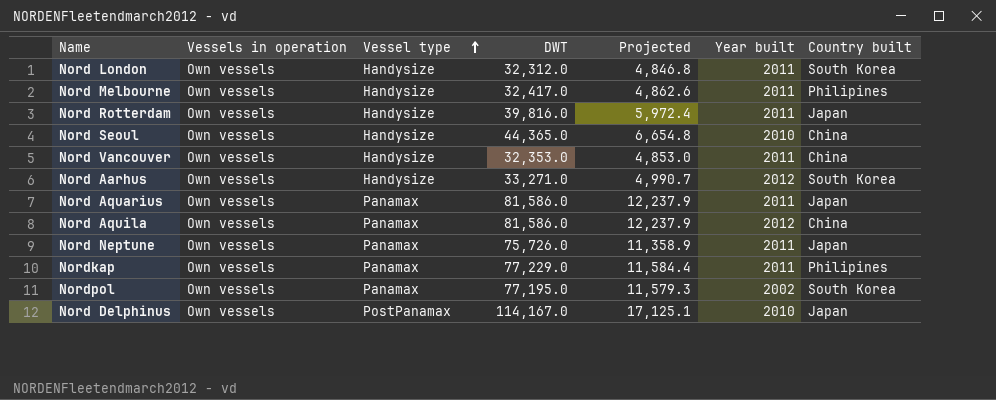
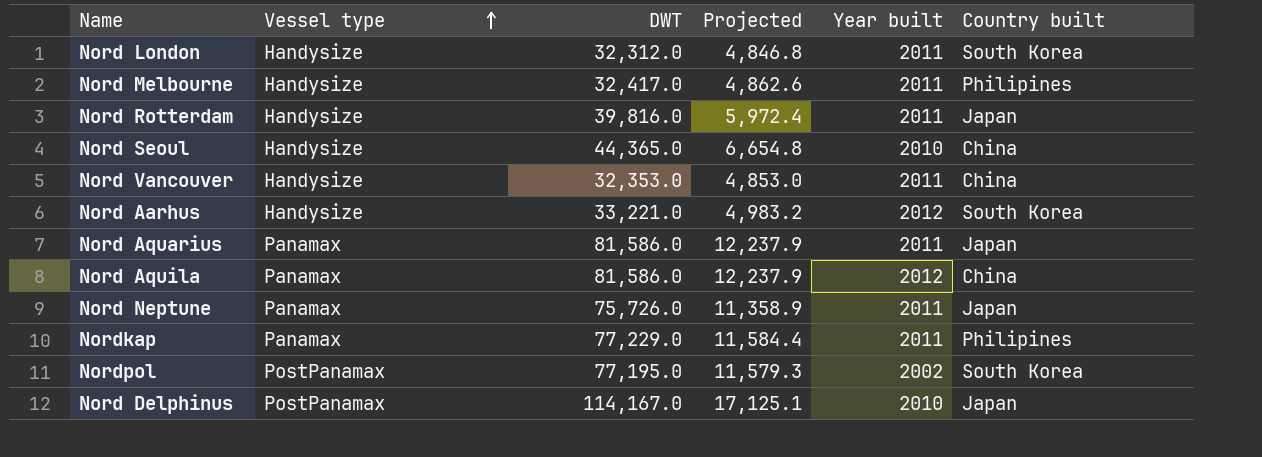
column Vessels in operation | position: 2 -> none
Nord Aarhus | DWT: 33,271.0 -> 33,221.0
Nord Aarhus | Projected: 4,990.7 -> 4,983.2
Nordpol | Vessel type: Panamax -> PostPanamax

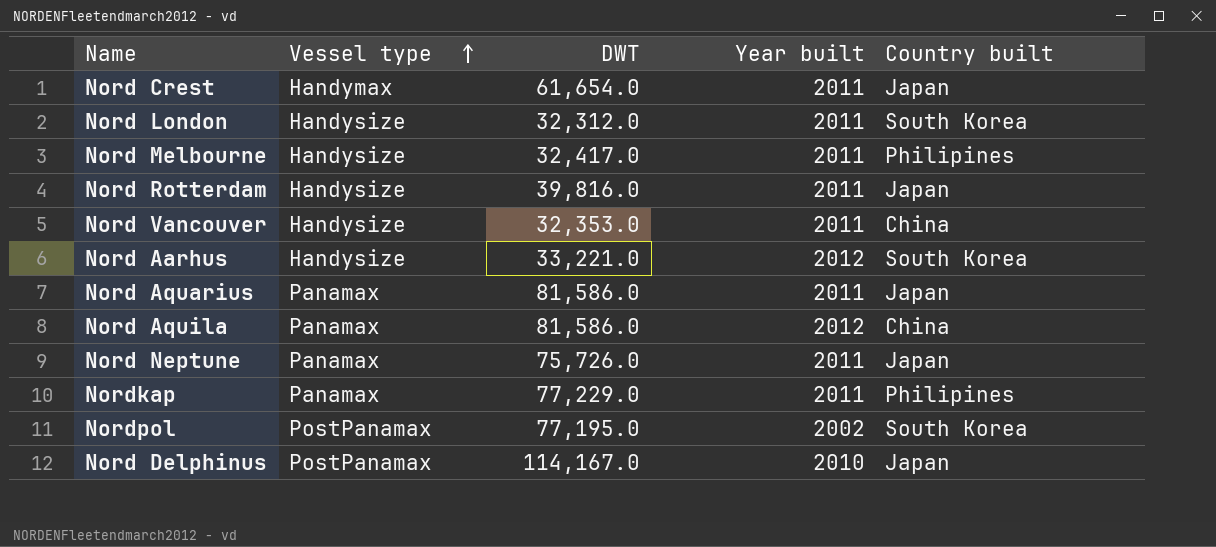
column Projected | formula: [DWT] * 0.15 -> none
row Nord Seoul: Handysize | 44,365.0 | 6,654.8 | 2010 | China -> none
row Nord Crest: none -> Handymax | 61,654.0 | 2011 | Japan

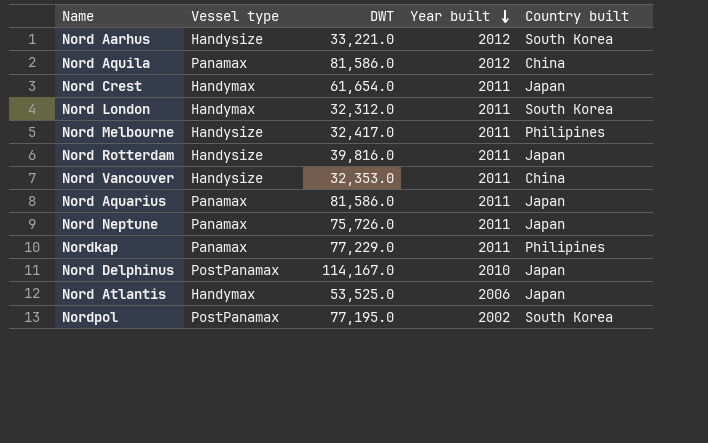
row order: Vessel type ascending -> Year built descending
Nord London | Vessel type: Handysize -> Handymax
row Nord Atlantis: none -> Handymax | 53,525.0 | 2006 | Japan

